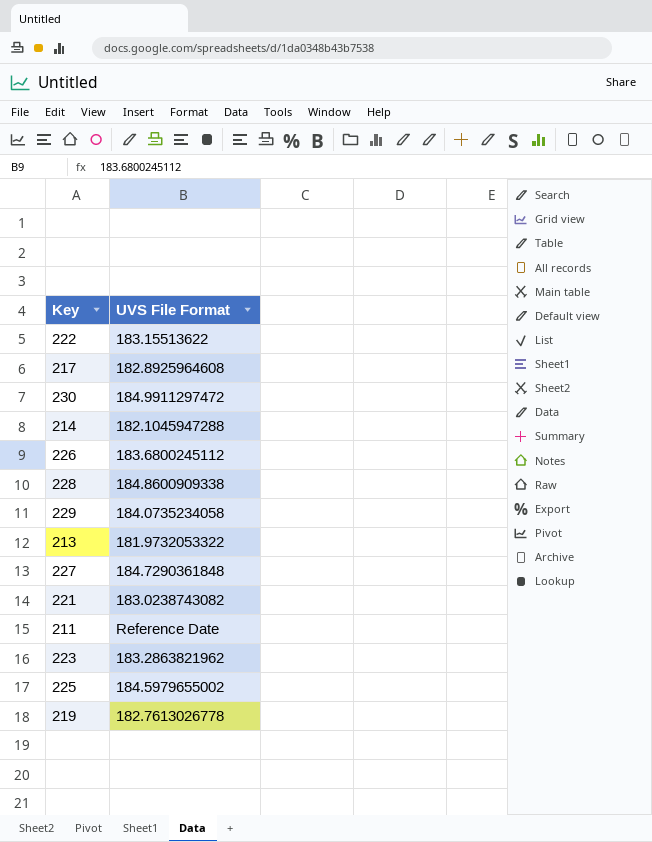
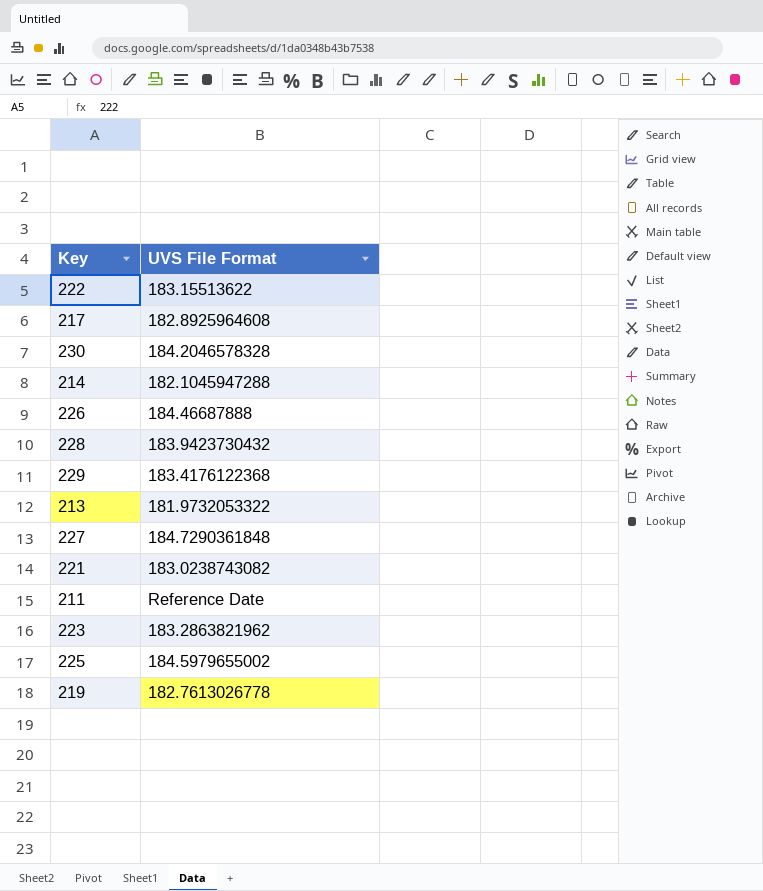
230 | UVS File Format: 184.9911297472 -> 184.2046578328
226 | UVS File Format: 183.6800245112 -> 184.46687888
228 | UVS File Format: 184.8600909338 -> 183.9423730432
229 | UVS File Format: 184.0735234058 -> 183.4176122368

